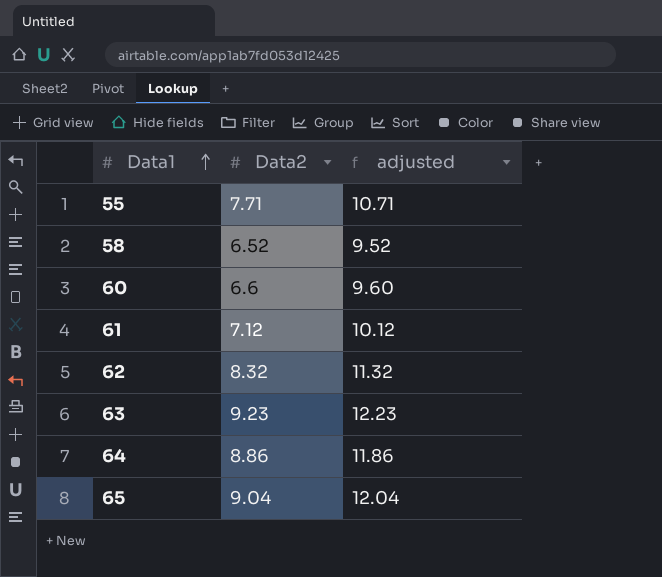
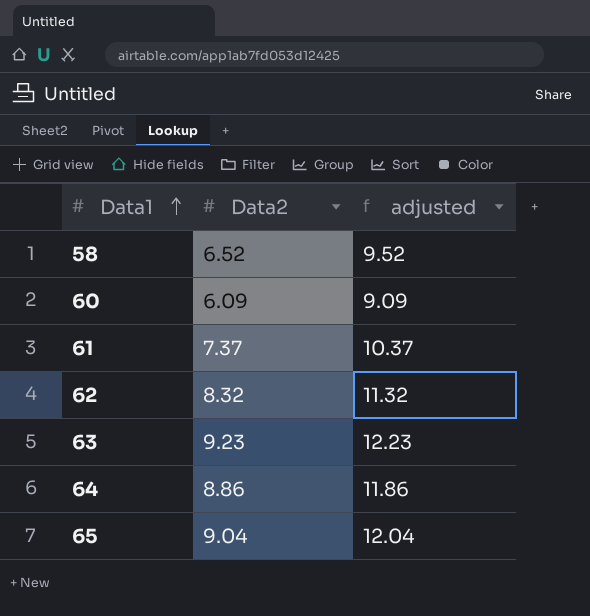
row 55: 7.71 | 10.71 -> none
60 | Data2: 6.6 -> 6.09
60 | adjusted: 9.60 -> 9.09
61 | Data2: 7.12 -> 7.37
61 | adjusted: 10.12 -> 10.37

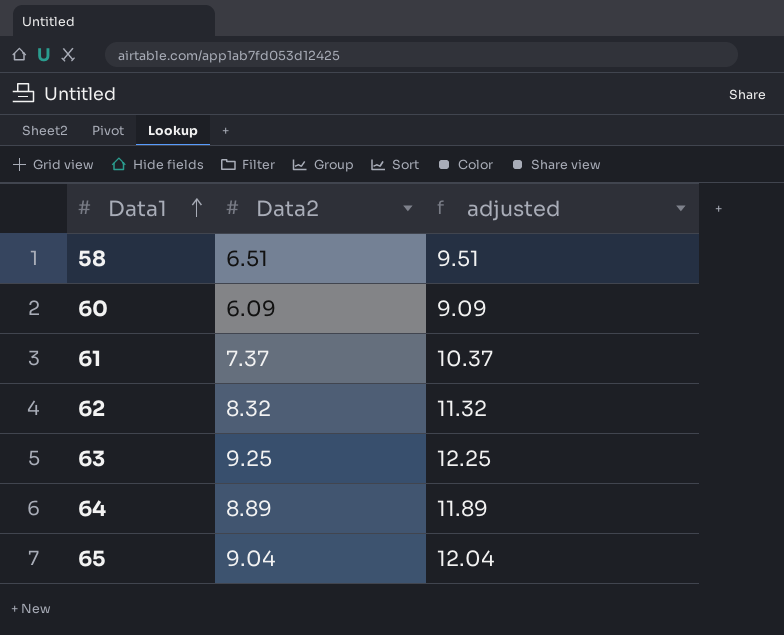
58 | Data2: 6.52 -> 6.51
58 | adjusted: 9.52 -> 9.51
63 | Data2: 9.23 -> 9.25
63 | adjusted: 12.23 -> 12.25
64 | Data2: 8.86 -> 8.89
64 | adjusted: 11.86 -> 11.89

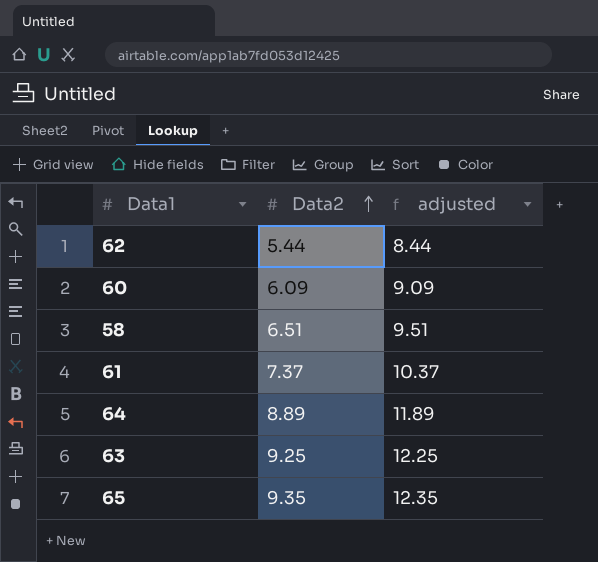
row order: Data1 ascending -> Data2 ascending
62 | Data2: 8.32 -> 5.44
62 | adjusted: 11.32 -> 8.44
65 | Data2: 9.04 -> 9.35
65 | adjusted: 12.04 -> 12.35

